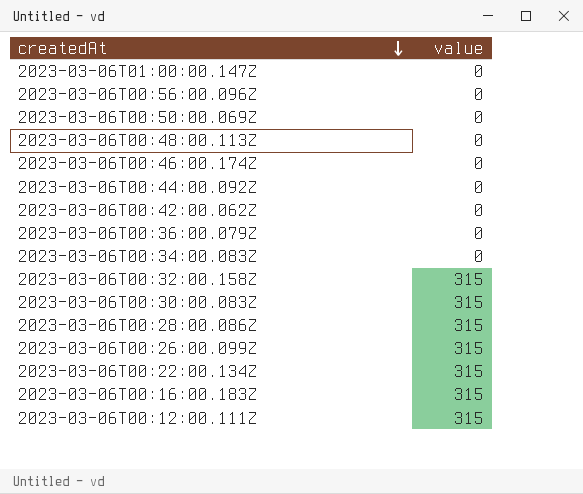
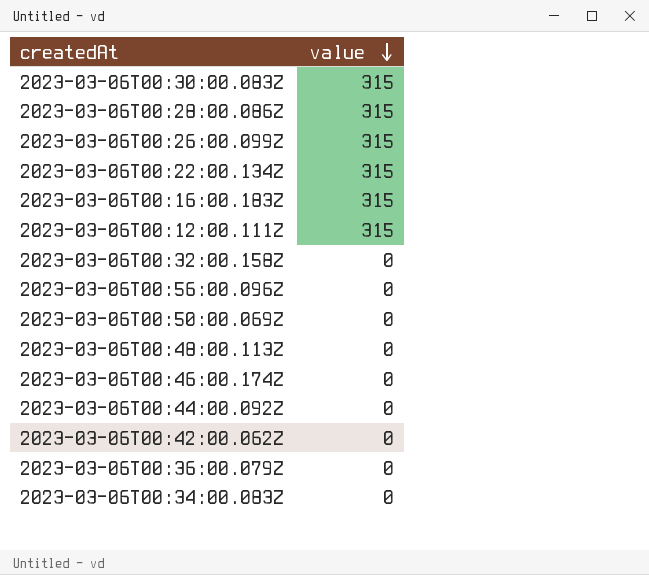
row order: createdAt descending -> value descending
row 2023-03-06T01:00:00.147Z: 0 -> none
2023-03-06T00:32:00.158Z | value: 315 -> 0

